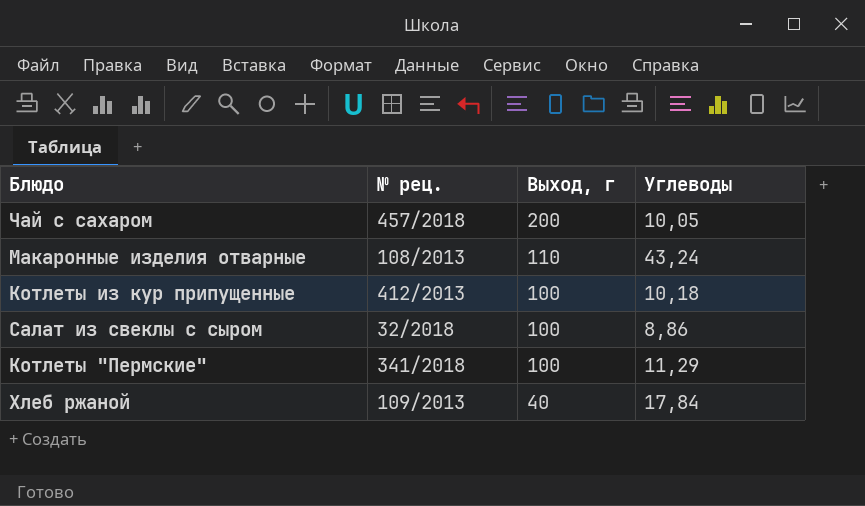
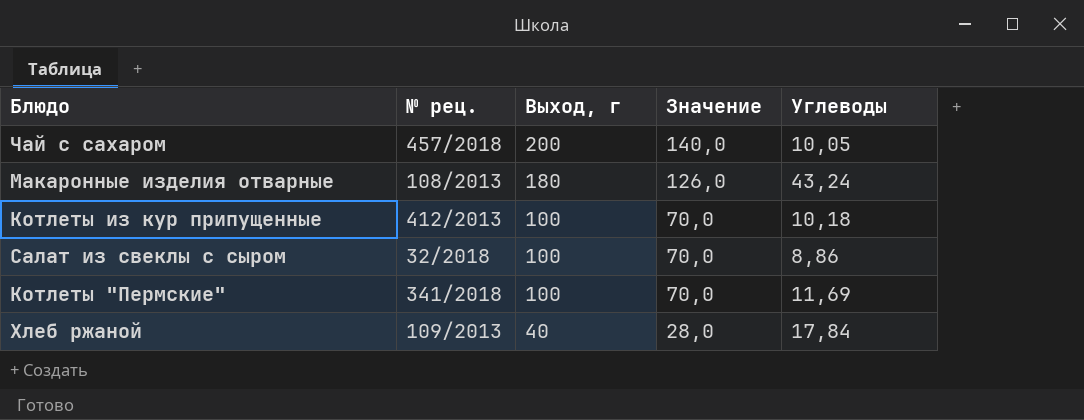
column Значение | formula: none -> [Выход, г] * 0,7
Макаронные изделия отварные | Выход, г: 110 -> 180
Котлеты "Пермские" | Углеводы: 11,29 -> 11,69

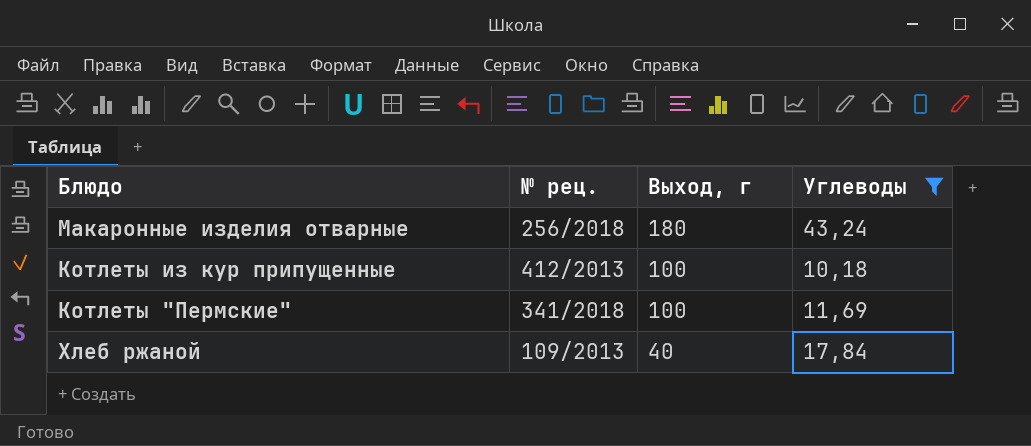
filter: none -> Углеводы >= 10,18
column Значение | formula: [Выход, г] * 0,7 -> none
Макаронные изделия отварные | № рец.: 108/2013 -> 256/2018

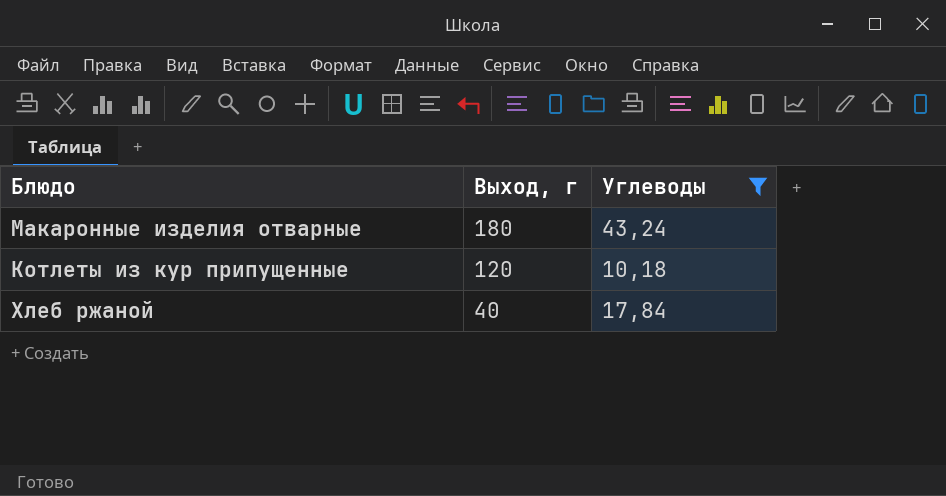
column № рец. | position: 2 -> none
row Котлеты "Пермские": 341/2018 | 100 | 11,69 -> none
Котлеты из кур припущенные | Выход, г: 100 -> 120

